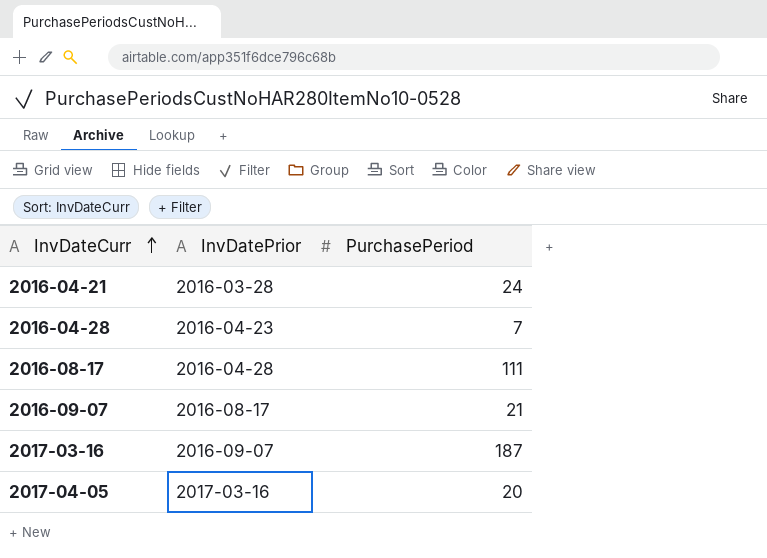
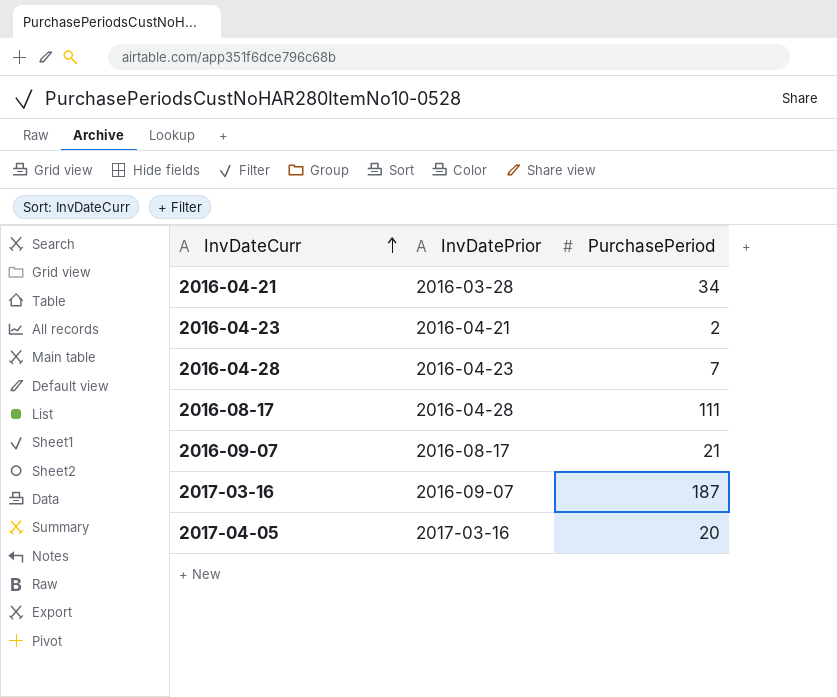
2016-04-21 | PurchasePeriod: 24 -> 34
row 2016-04-23: none -> 2016-04-21 | 2

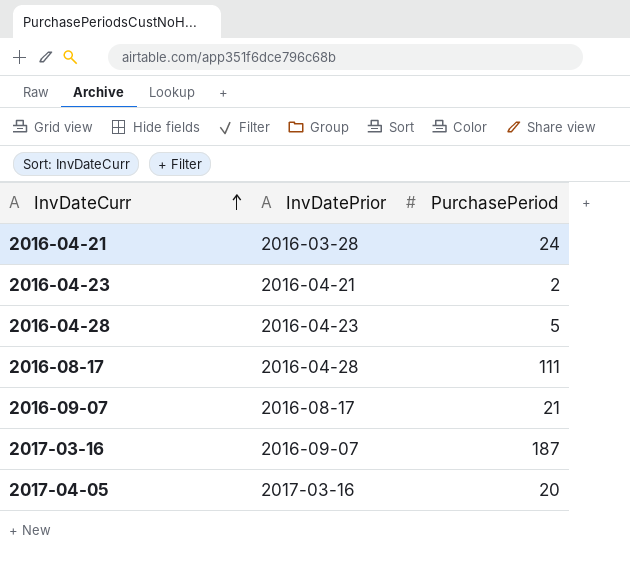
2016-04-21 | PurchasePeriod: 34 -> 24
2016-04-28 | PurchasePeriod: 7 -> 5

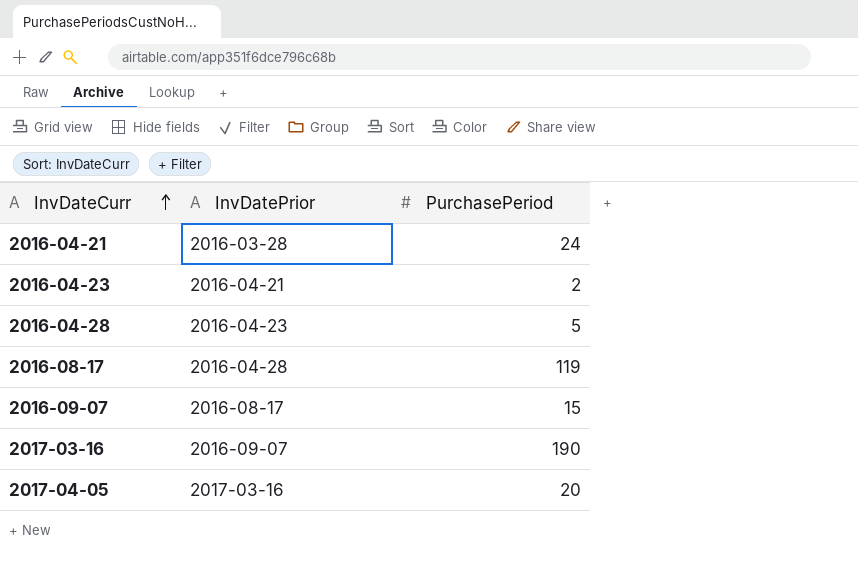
2016-08-17 | PurchasePeriod: 111 -> 119
2016-09-07 | PurchasePeriod: 21 -> 15
2017-03-16 | PurchasePeriod: 187 -> 190

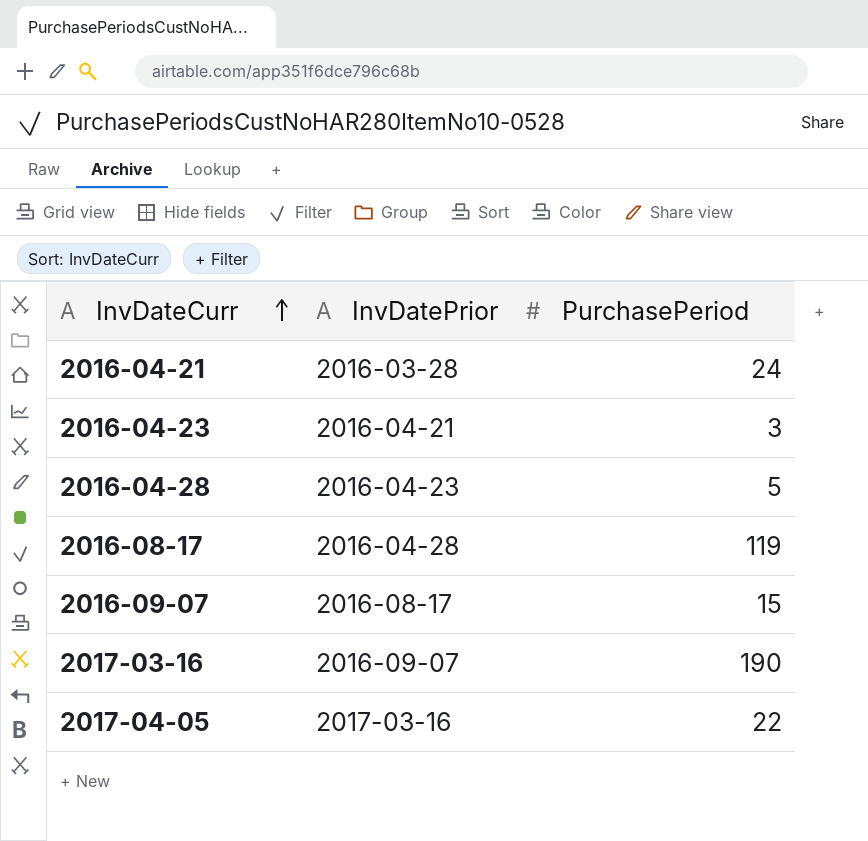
2016-04-23 | PurchasePeriod: 2 -> 3
2017-04-05 | PurchasePeriod: 20 -> 22

